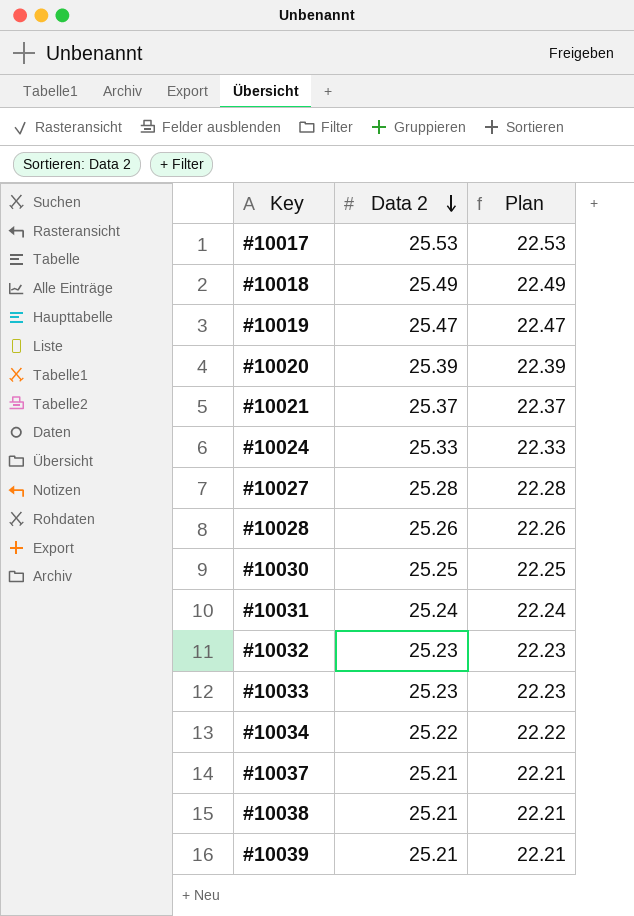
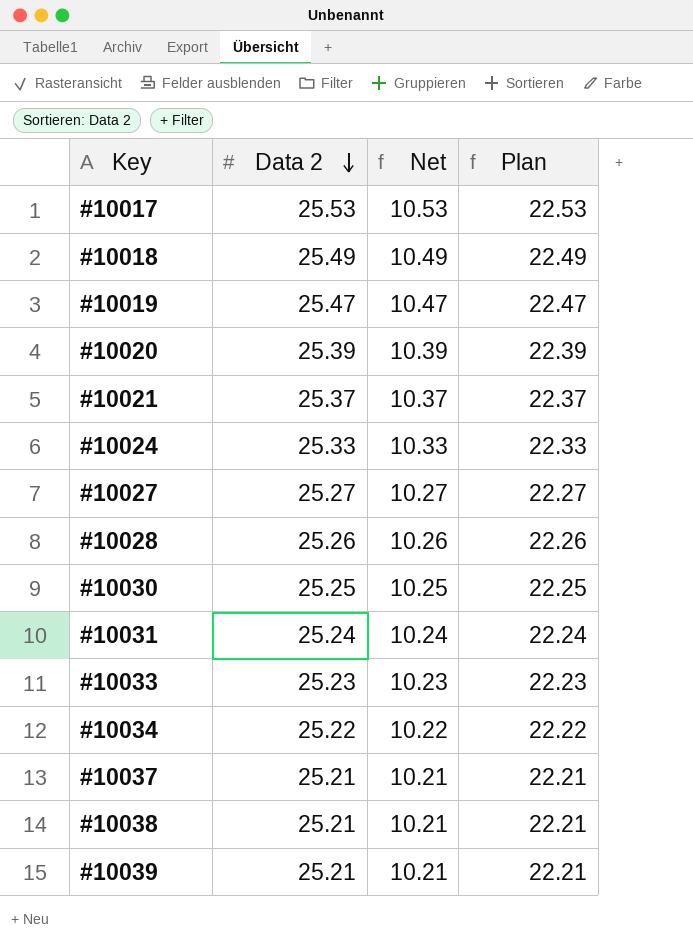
column Net | formula: none -> [Data 2] - 15
row #10032: 25.23 | 22.23 -> none
#10027 | Data 2: 25.28 -> 25.27
#10027 | Plan: 22.28 -> 22.27

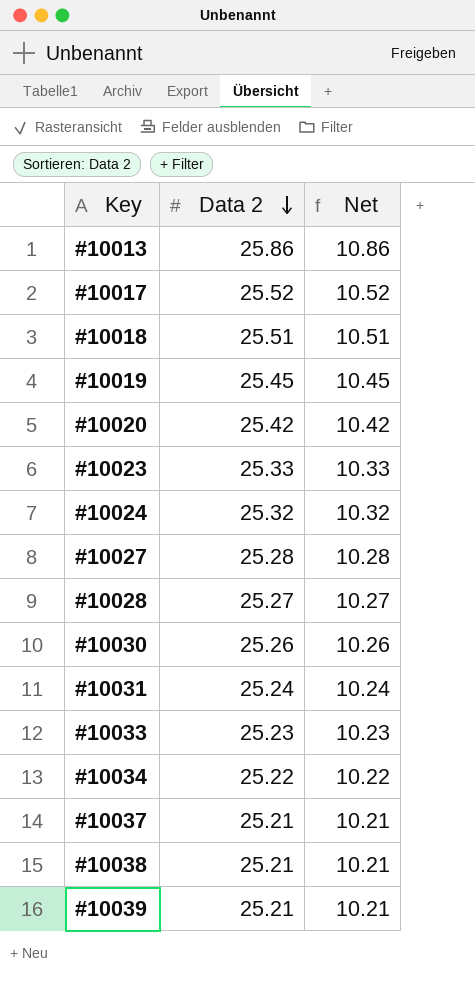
column Plan | formula: [Data 2] - 3 -> none
row #10021: 25.37 | 10.37 | 22.37 -> none
row #10013: none -> 25.86 | 10.86
#10017 | Data 2: 25.53 -> 25.52
#10017 | Net: 10.53 -> 10.52
#10018 | Data 2: 25.49 -> 25.51
#10018 | Net: 10.49 -> 10.51
#10019 | Data 2: 25.47 -> 25.45
#10019 | Net: 10.47 -> 10.45
#10020 | Data 2: 25.39 -> 25.42
#10020 | Net: 10.39 -> 10.42
row #10023: none -> 25.33 | 10.33
#10024 | Data 2: 25.33 -> 25.32
#10024 | Net: 10.33 -> 10.32
#10027 | Data 2: 25.27 -> 25.28
#10027 | Net: 10.27 -> 10.28
#10028 | Data 2: 25.26 -> 25.27
#10028 | Net: 10.26 -> 10.27
#10030 | Data 2: 25.25 -> 25.26
#10030 | Net: 10.25 -> 10.26

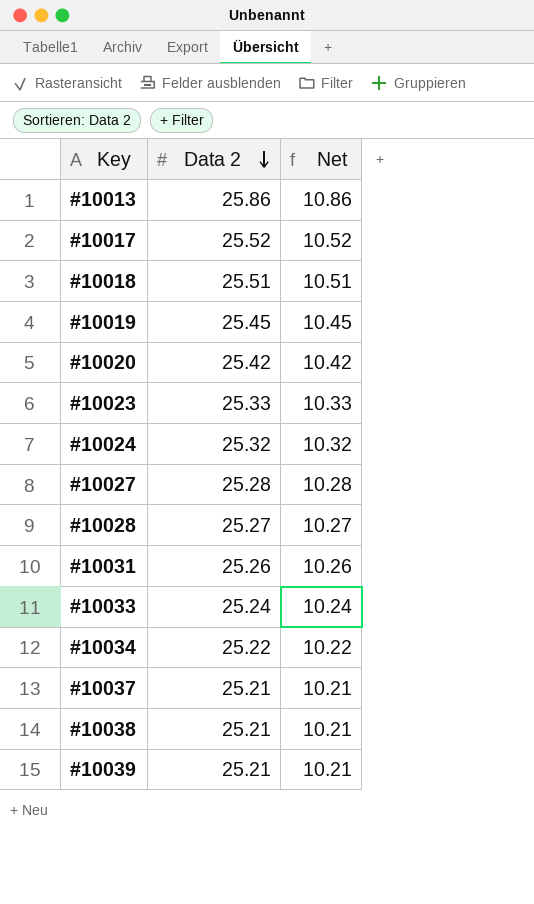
row #10030: 25.26 | 10.26 -> none
#10031 | Data 2: 25.24 -> 25.26
#10031 | Net: 10.24 -> 10.26
#10033 | Data 2: 25.23 -> 25.24
#10033 | Net: 10.23 -> 10.24

